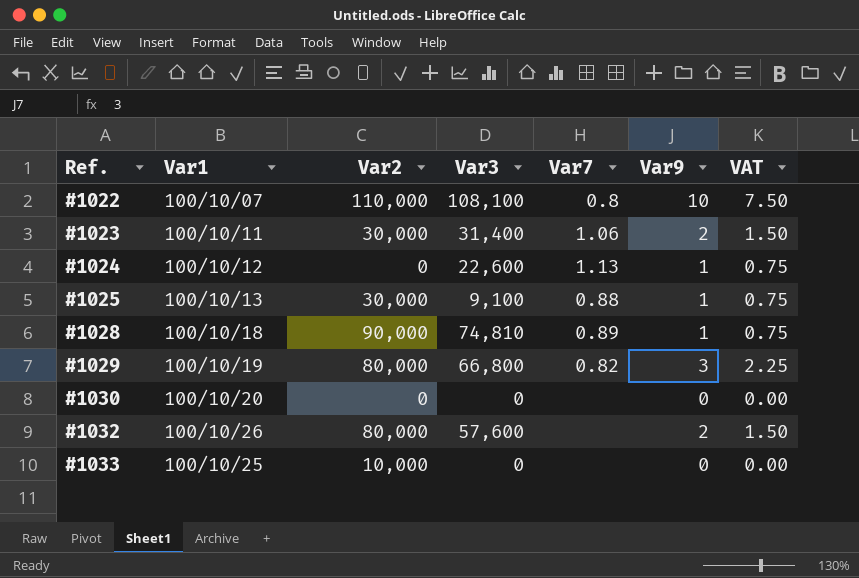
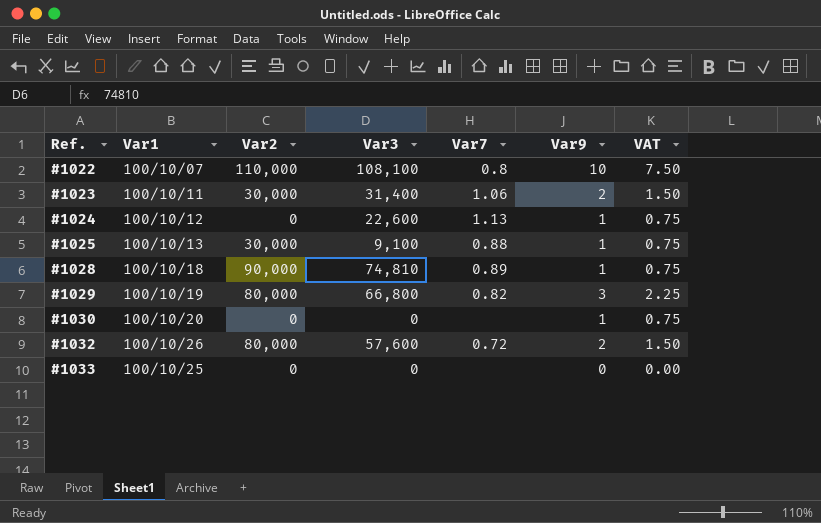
#1030 | Var9: 0 -> 1
#1030 | VAT: 0.00 -> 0.75
#1032 | Var7: none -> 0.72
#1033 | Var2: 10,000 -> 0

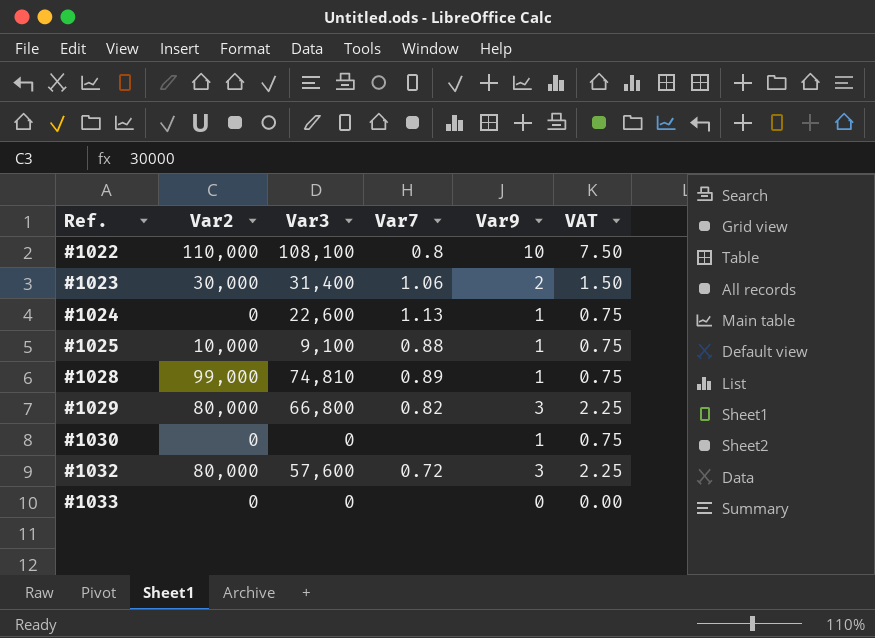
column Var1 | position: 2 -> none
#1025 | Var2: 30,000 -> 10,000
#1028 | Var2: 90,000 -> 99,000
#1032 | Var9: 2 -> 3
#1032 | VAT: 1.50 -> 2.25

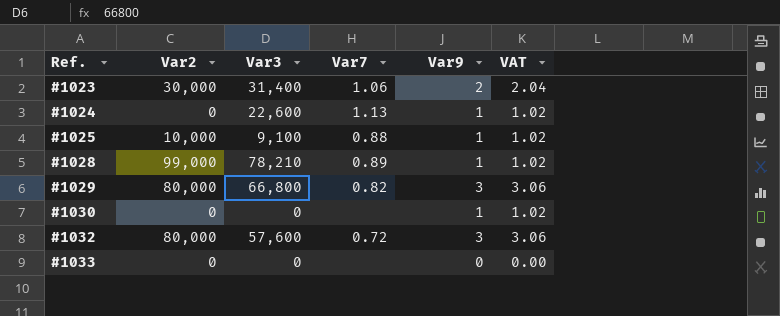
column VAT | formula: [Var9] * 0.75 -> [Var9] * 1.02
row #1022: 110,000 | 108,100 | 0.8 | 10 | 7.50 -> none
#1028 | Var3: 74,810 -> 78,210

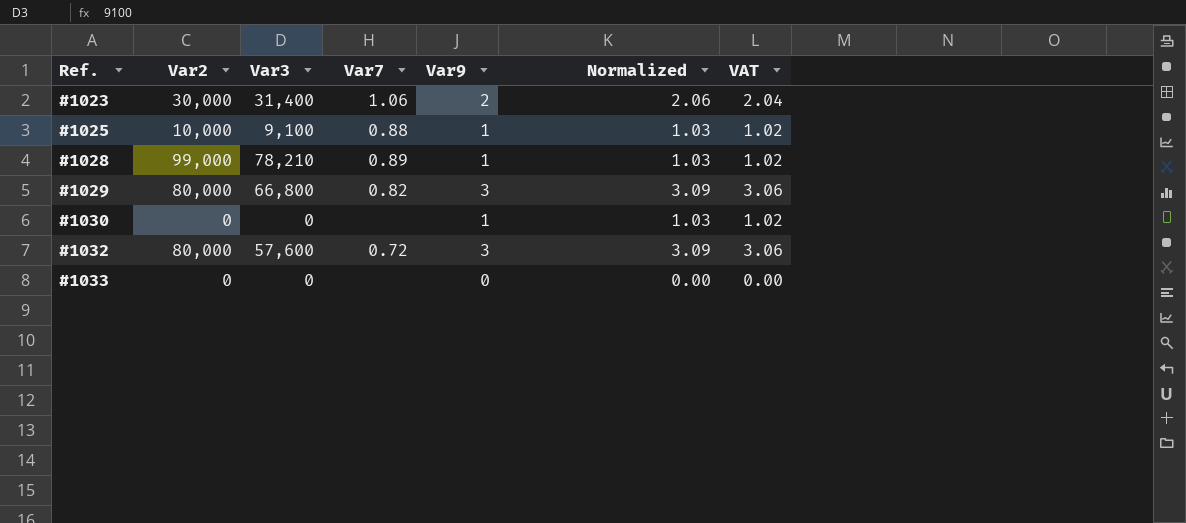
column Normalized | formula: none -> [Var9] * 1.03
row #1024: 0 | 22,600 | 1.13 | 1 | 1.02 -> none

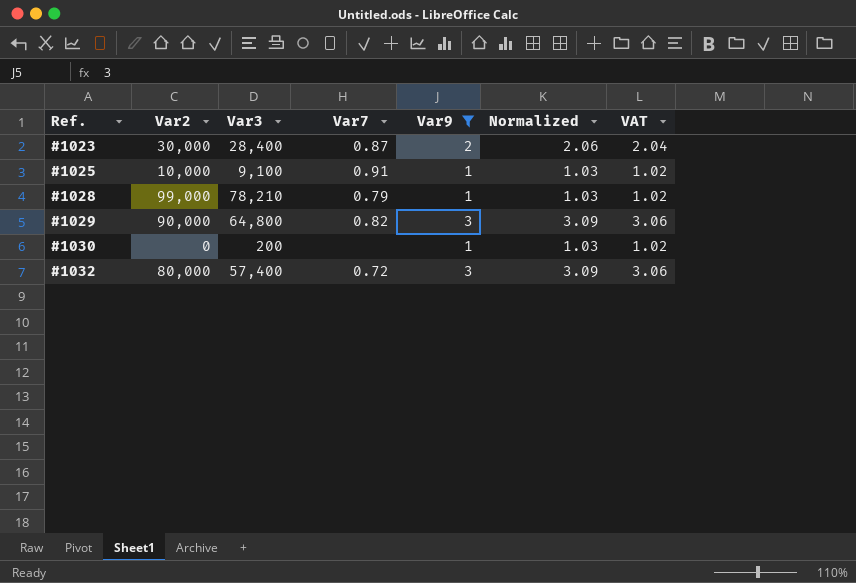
filter: none -> Var9 != 0
#1023 | Var3: 31,400 -> 28,400
#1023 | Var7: 1.06 -> 0.87
#1025 | Var7: 0.88 -> 0.91
#1028 | Var7: 0.89 -> 0.79
#1029 | Var2: 80,000 -> 90,000
#1029 | Var3: 66,800 -> 64,800
#1030 | Var3: 0 -> 200
#1032 | Var3: 57,600 -> 57,400

